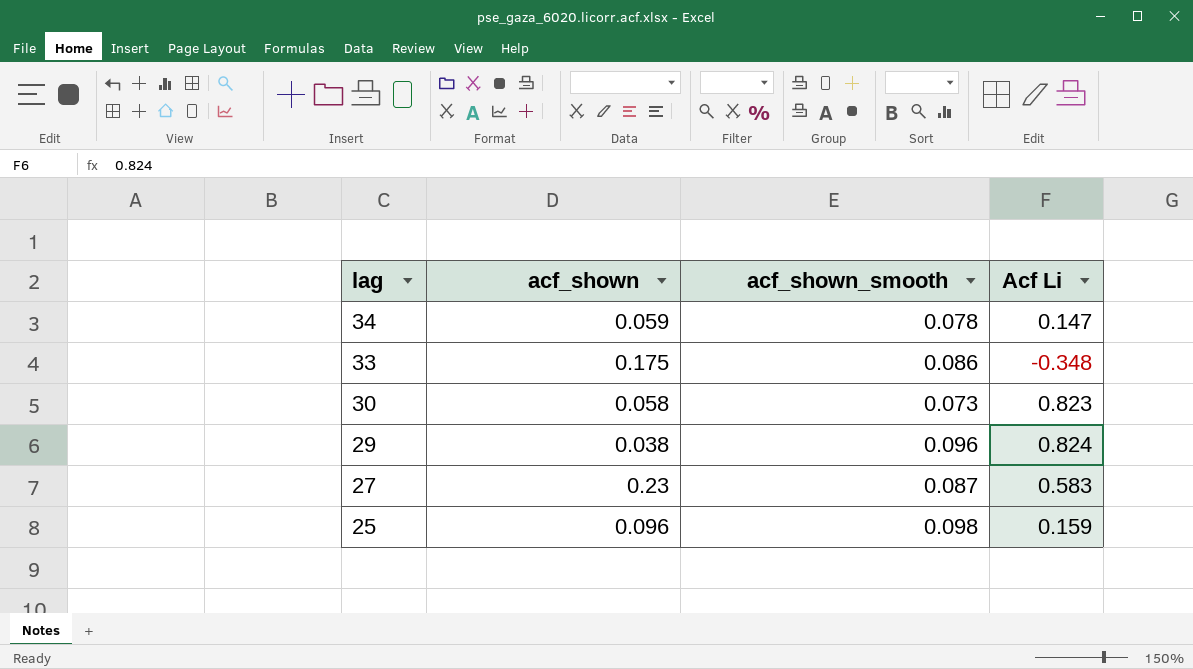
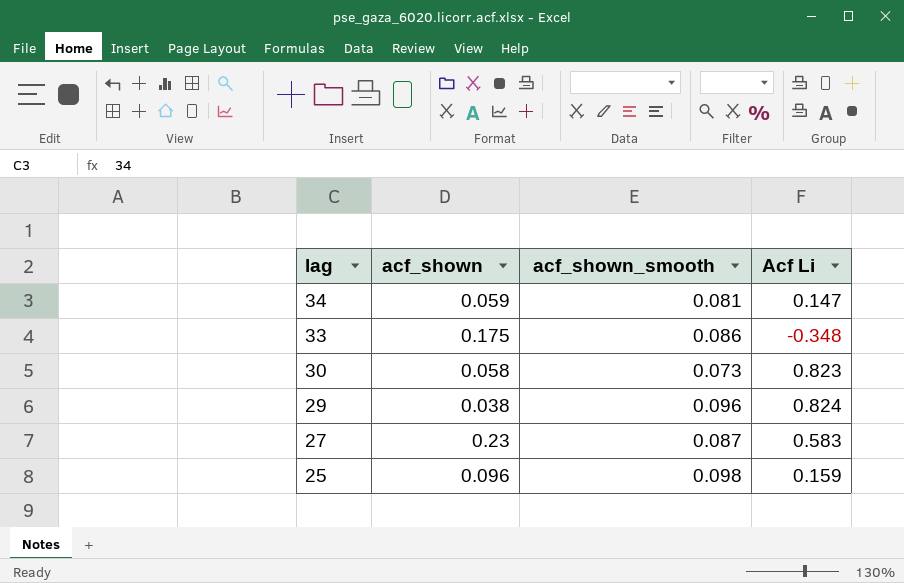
34 | acf_shown_smooth: 0.078 -> 0.081

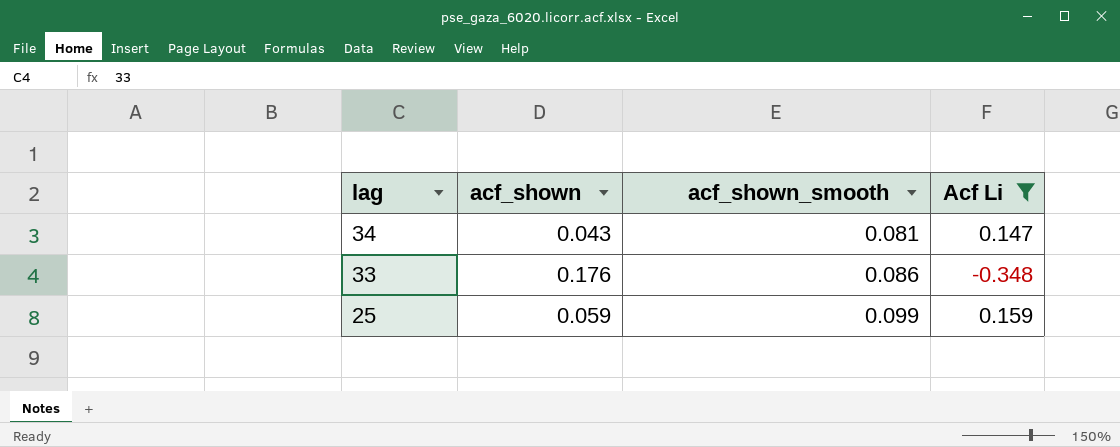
filter: none -> Acf Li <= 0.159
34 | acf_shown: 0.059 -> 0.043
33 | acf_shown: 0.175 -> 0.176
25 | acf_shown: 0.096 -> 0.059
25 | acf_shown_smooth: 0.098 -> 0.099

